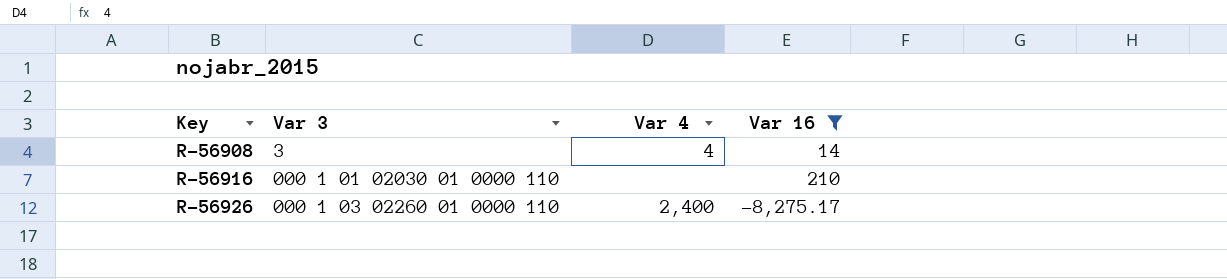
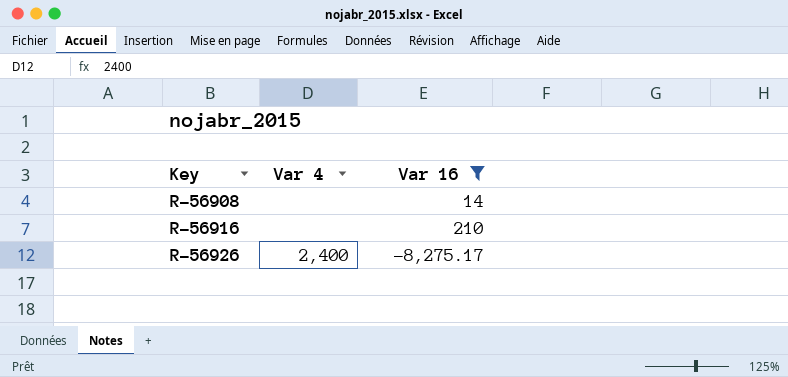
column Var 3 | position: 2 -> none
R-56908 | Var 4: 4 -> none

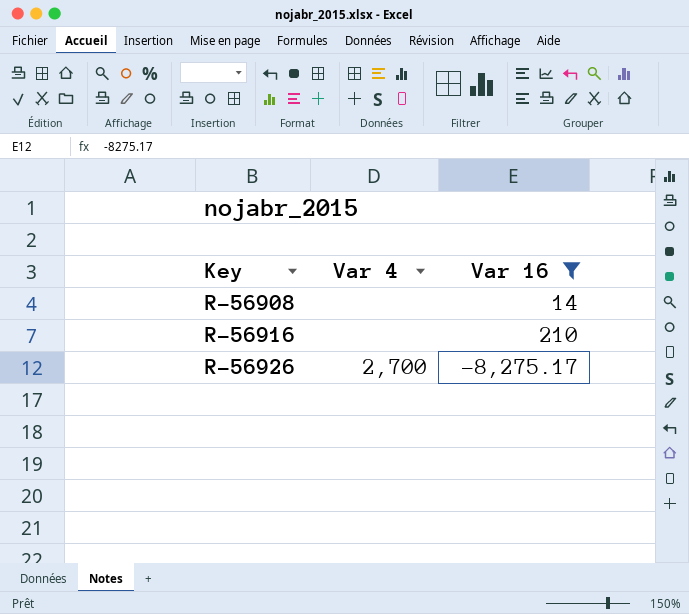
R-56926 | Var 4: 2,400 -> 2,700

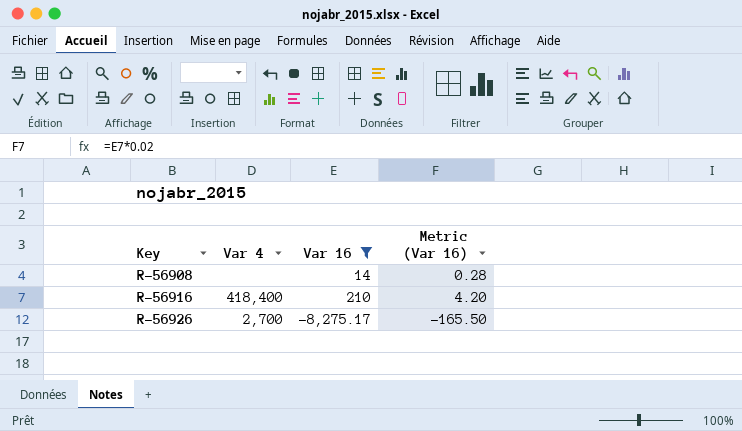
column Metric (Var 16) | formula: none -> [Var 16] * 0.02
R-56916 | Var 4: none -> 418,400

